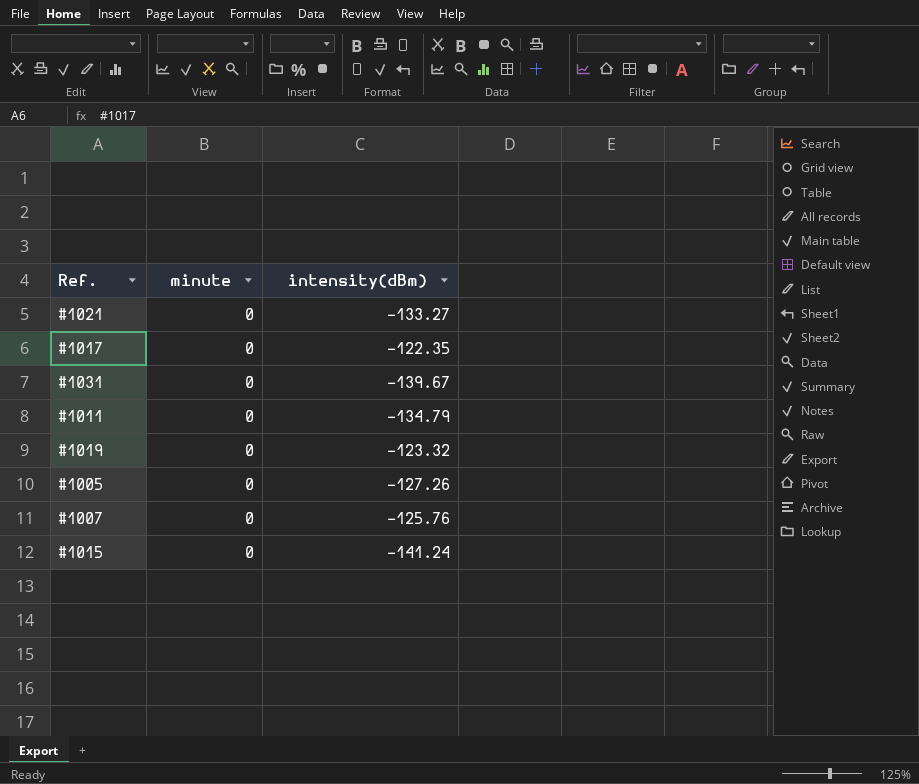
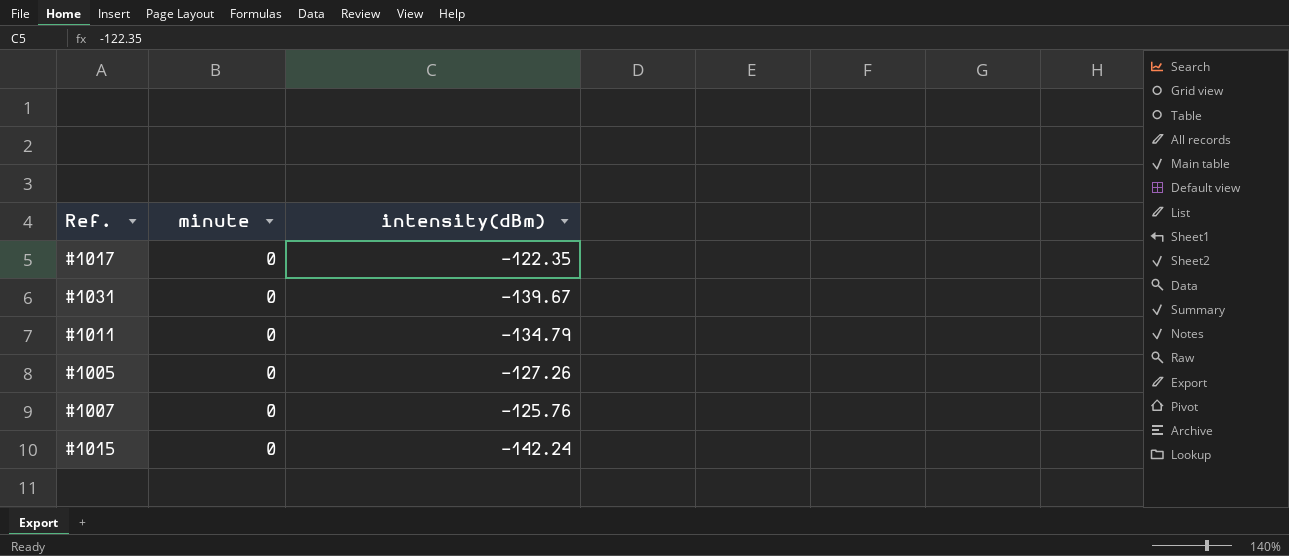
row #1021: 0 | -133.27 -> none
row #1019: 0 | -123.32 -> none
#1015 | intensity(dBm): -141.24 -> -142.24

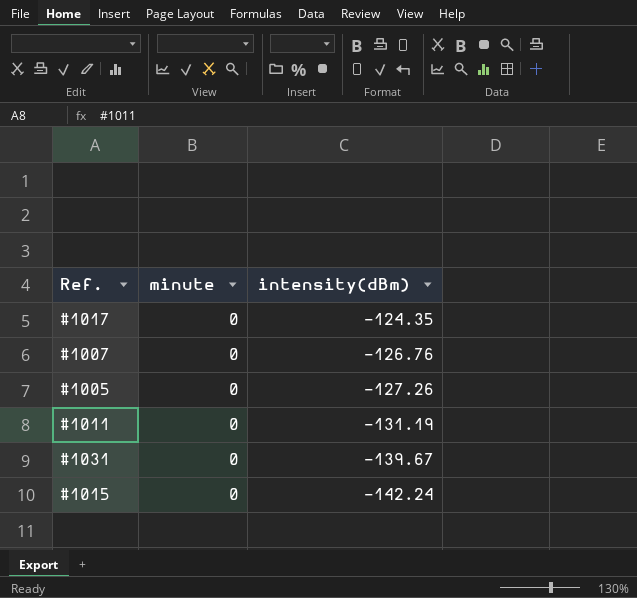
row order: none -> intensity(dBm) descending
#1017 | intensity(dBm): -122.35 -> -124.35
#1007 | intensity(dBm): -125.76 -> -126.76
#1011 | intensity(dBm): -134.79 -> -131.19

